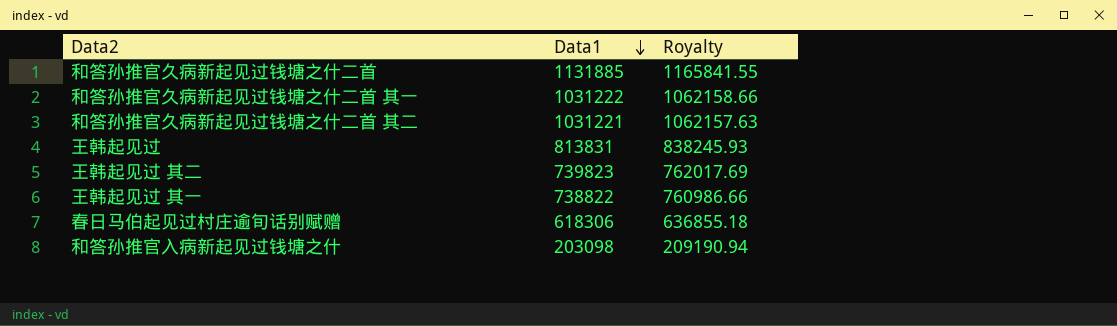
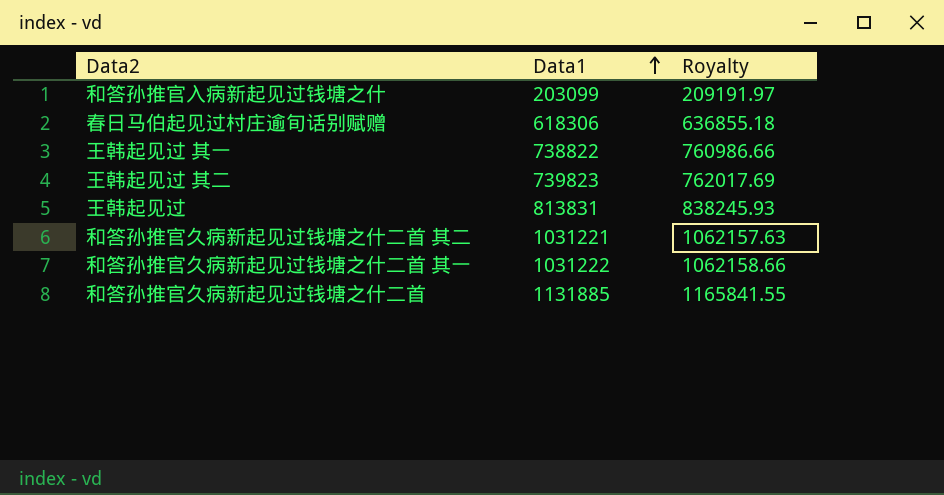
row order: Data1 descending -> Data1 ascending
和答孙推官入病新起见过钱塘之什 | Data1: 203098 -> 203099
和答孙推官入病新起见过钱塘之什 | Royalty: 209190.94 -> 209191.97

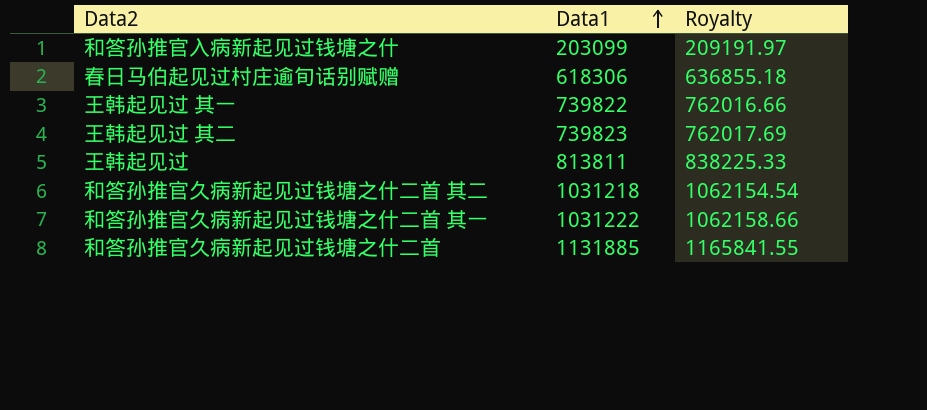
王韩起见过 其一 | Data1: 738822 -> 739822
王韩起见过 其一 | Royalty: 760986.66 -> 762016.66
王韩起见过 | Data1: 813831 -> 813811
王韩起见过 | Royalty: 838245.93 -> 838225.33
和答孙推官久病新起见过钱塘之什二首 其二 | Data1: 1031221 -> 1031218
和答孙推官久病新起见过钱塘之什二首 其二 | Royalty: 1062157.63 -> 1062154.54

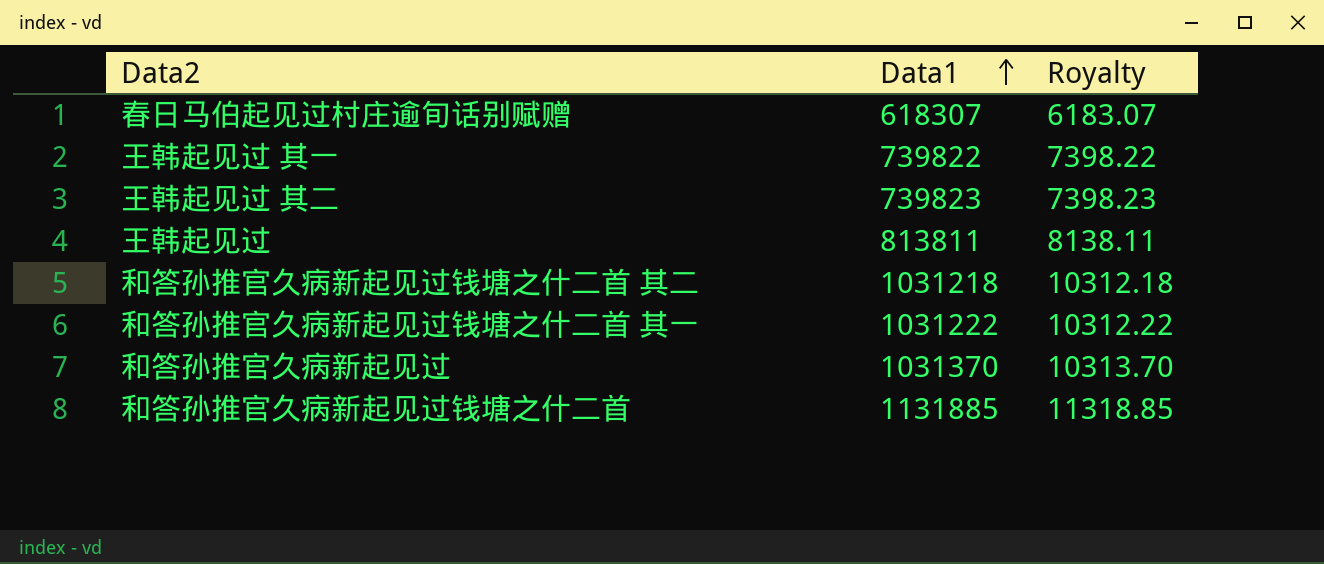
column Royalty | formula: [Data1] * 1.03 -> [Data1] * 0.01
row 和答孙推官入病新起见过钱塘之什: 203099 | 209191.97 -> none
春日马伯起见过村庄逾旬话别赋赠 | Data1: 618306 -> 618307
row 和答孙推官久病新起见过: none -> 1031370 | 10313.70

